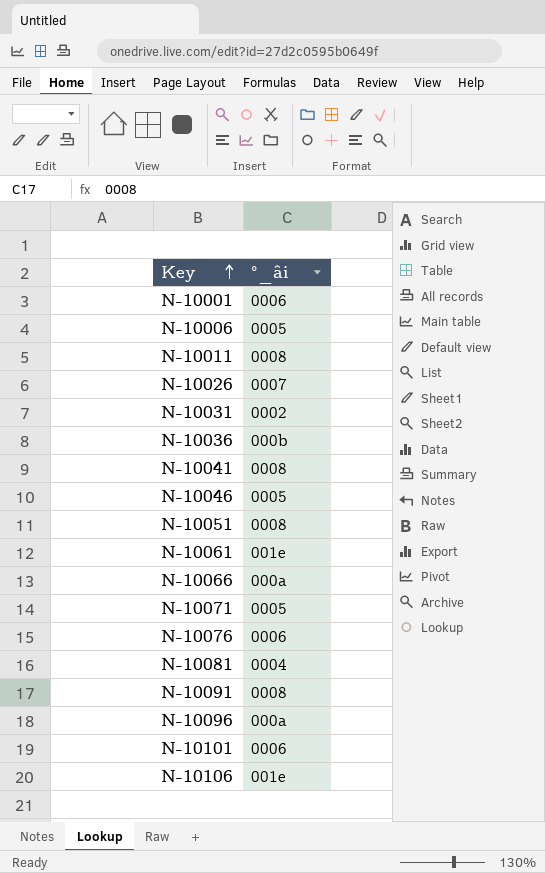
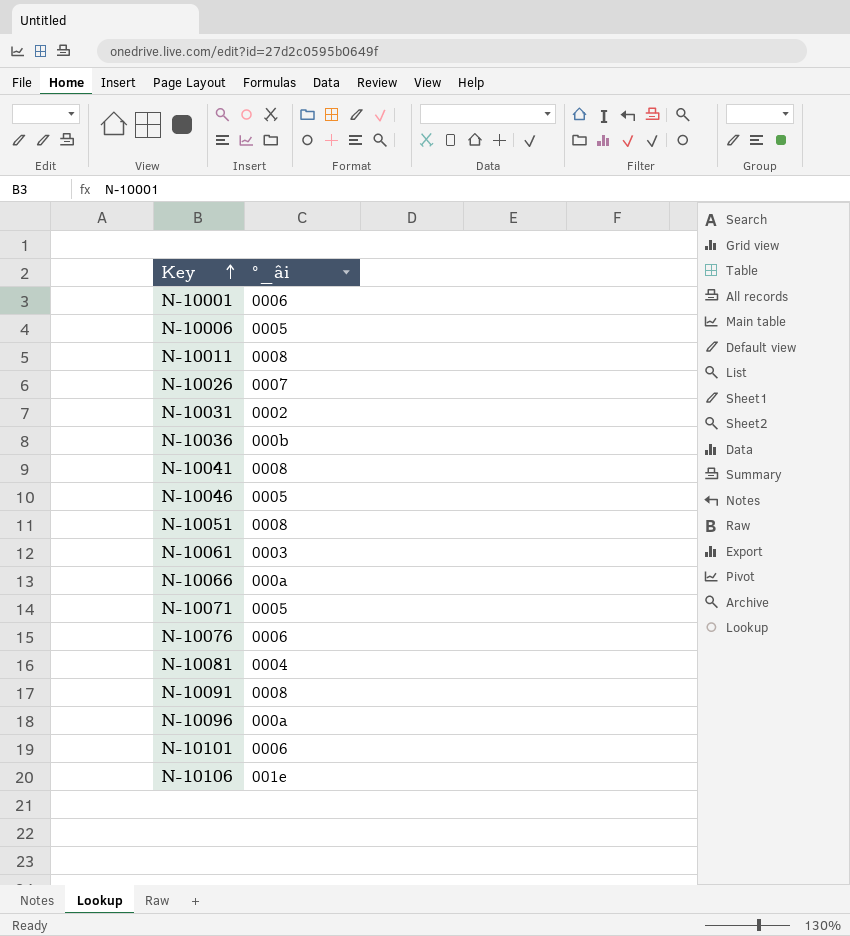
N-10061 | °_âi: 001e -> 0003

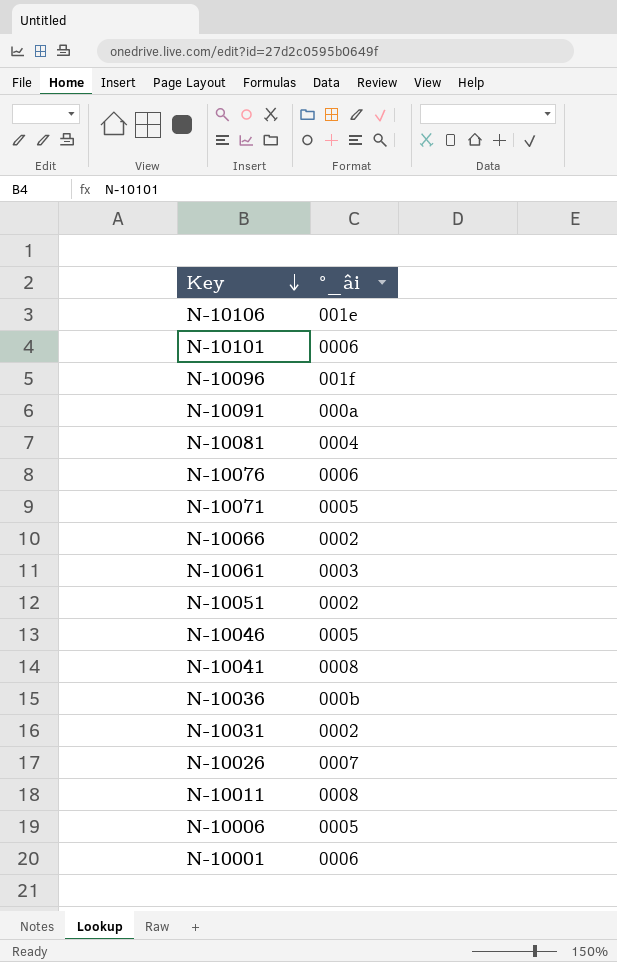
row order: Key ascending -> Key descending
N-10096 | °_âi: 000a -> 001f
N-10091 | °_âi: 0008 -> 000a
N-10066 | °_âi: 000a -> 0002
N-10051 | °_âi: 0008 -> 0002

